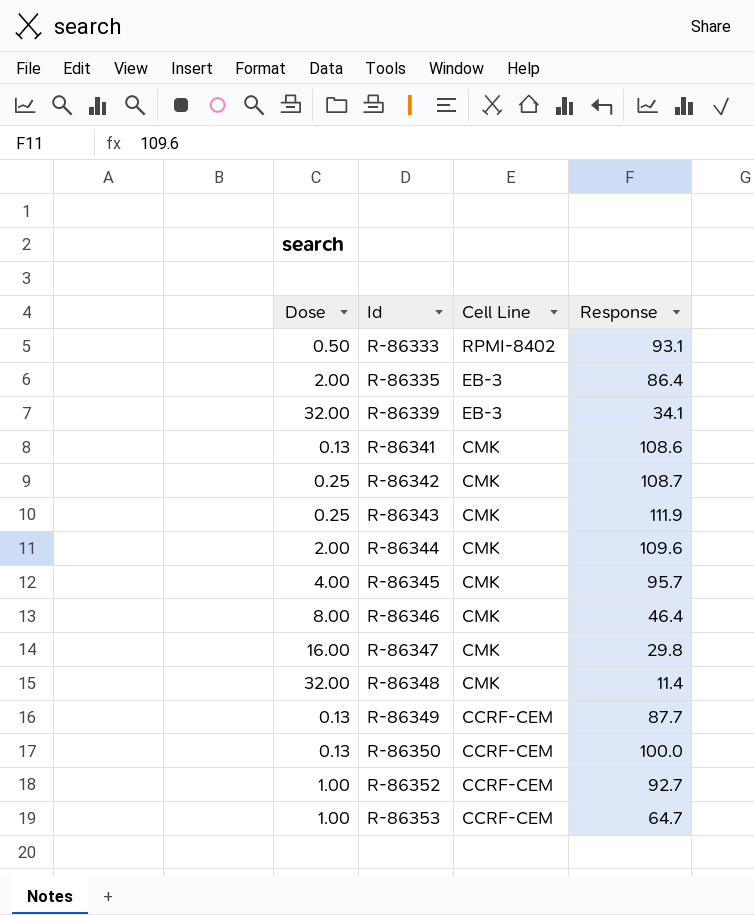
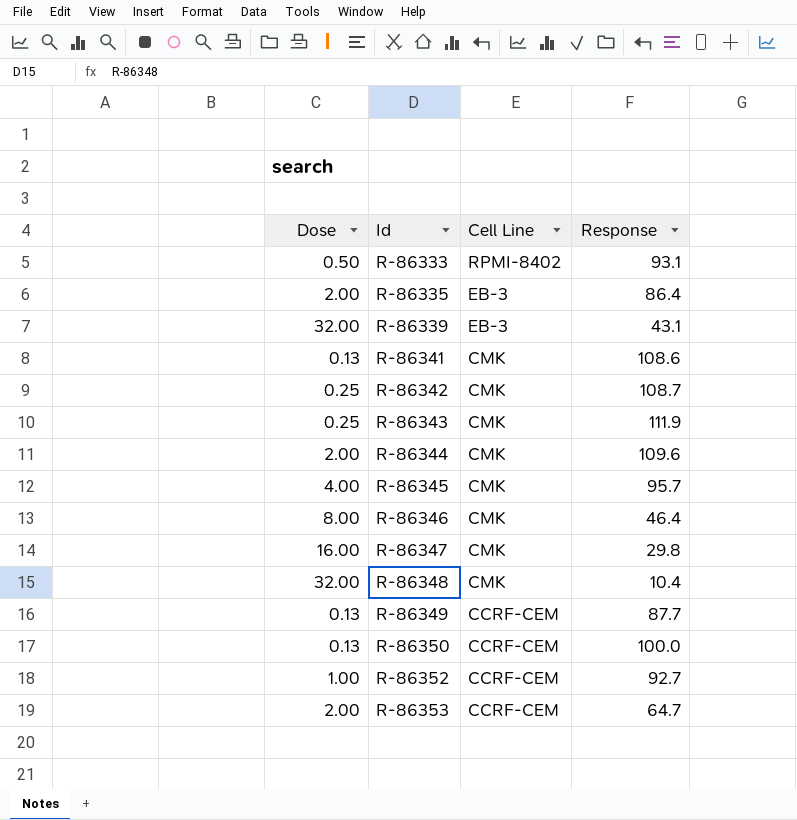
R-86339 | Response: 34.1 -> 43.1
R-86348 | Response: 11.4 -> 10.4
R-86353 | Dose: 1.00 -> 2.00

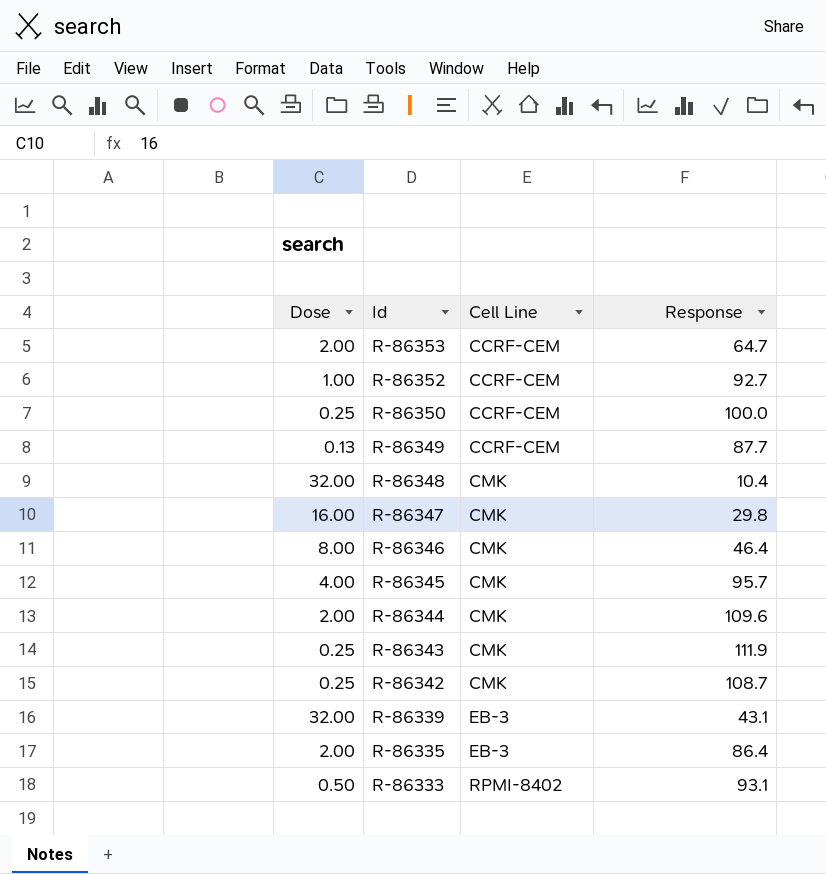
row order: Id ascending -> Id descending
row R-86341: 0.13 | CMK | 108.6 -> none
R-86350 | Dose: 0.13 -> 0.25

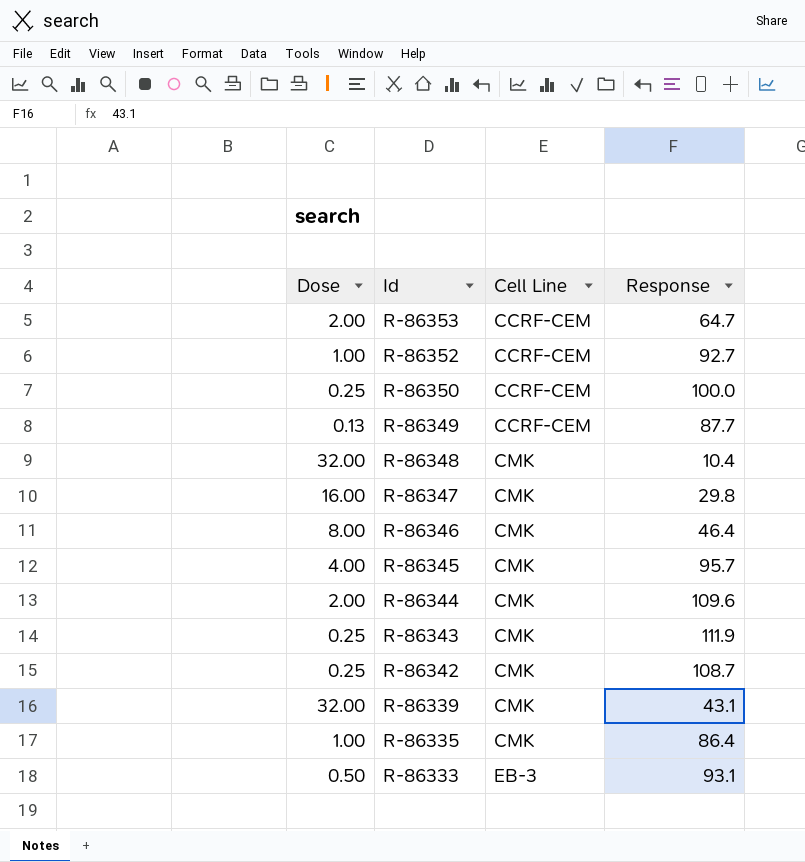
R-86339 | Cell Line: EB-3 -> CMK
R-86335 | Dose: 2.00 -> 1.00
R-86335 | Cell Line: EB-3 -> CMK
R-86333 | Cell Line: RPMI-8402 -> EB-3

